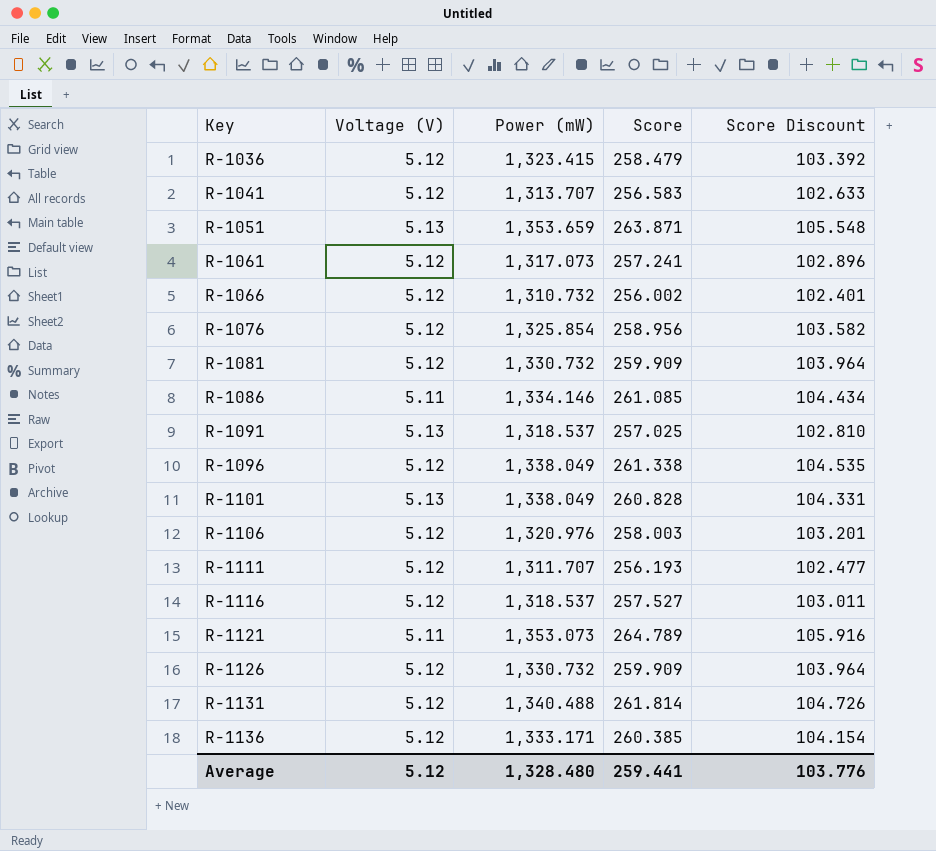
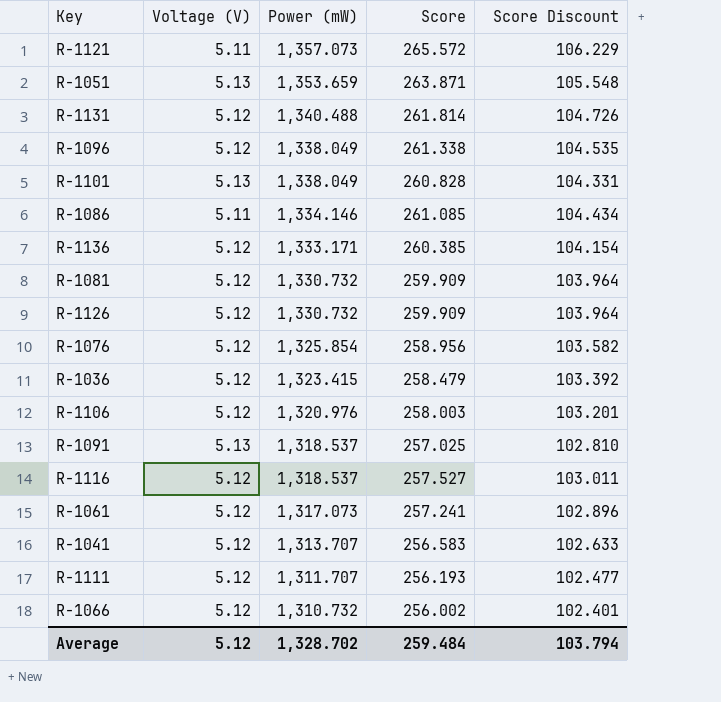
row order: Key ascending -> Power (mW) descending
R-1121 | Power (mW): 1,353.073 -> 1,357.073
R-1121 | Score: 264.789 -> 265.572
R-1121 | Score Discount: 105.916 -> 106.229
Average | Power (mW): 1,328.480 -> 1,328.702
Average | Score: 259.441 -> 259.484
Average | Score Discount: 103.776 -> 103.794

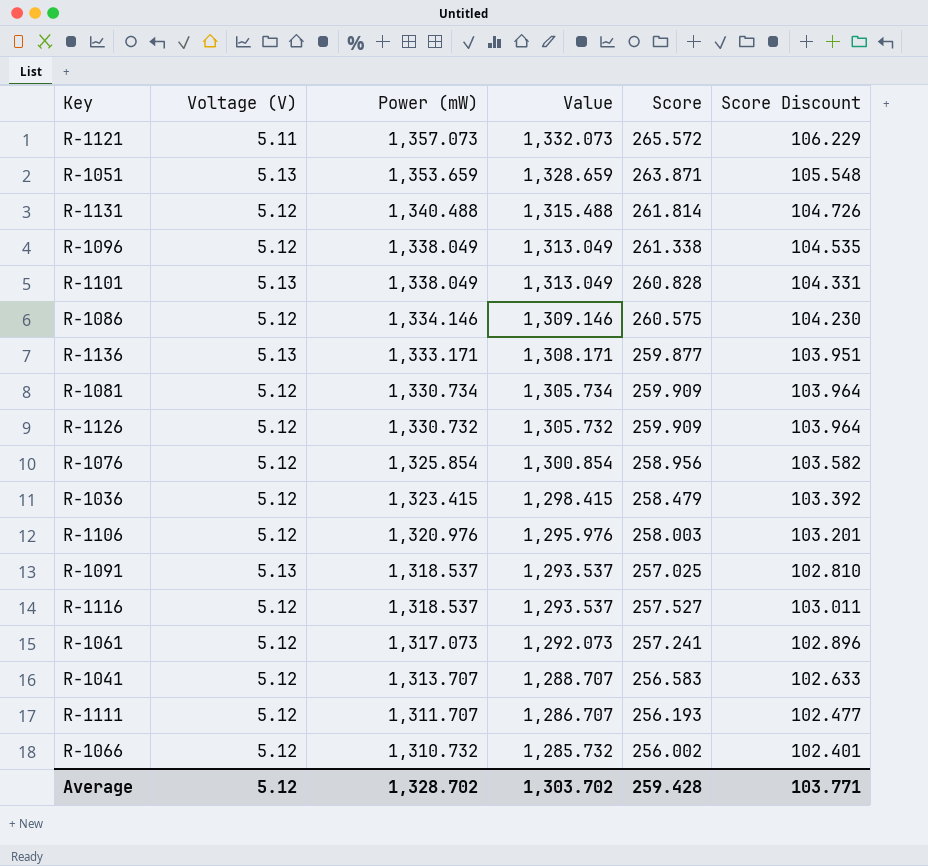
column Value | formula: none -> [Power (mW)] - 25
R-1086 | Voltage (V): 5.11 -> 5.12
R-1086 | Score: 261.085 -> 260.575
R-1086 | Score Discount: 104.434 -> 104.230
R-1136 | Voltage (V): 5.12 -> 5.13
R-1136 | Score: 260.385 -> 259.877
R-1136 | Score Discount: 104.154 -> 103.951
R-1081 | Power (mW): 1,330.732 -> 1,330.734
Average | Score: 259.484 -> 259.428
Average | Score Discount: 103.794 -> 103.771

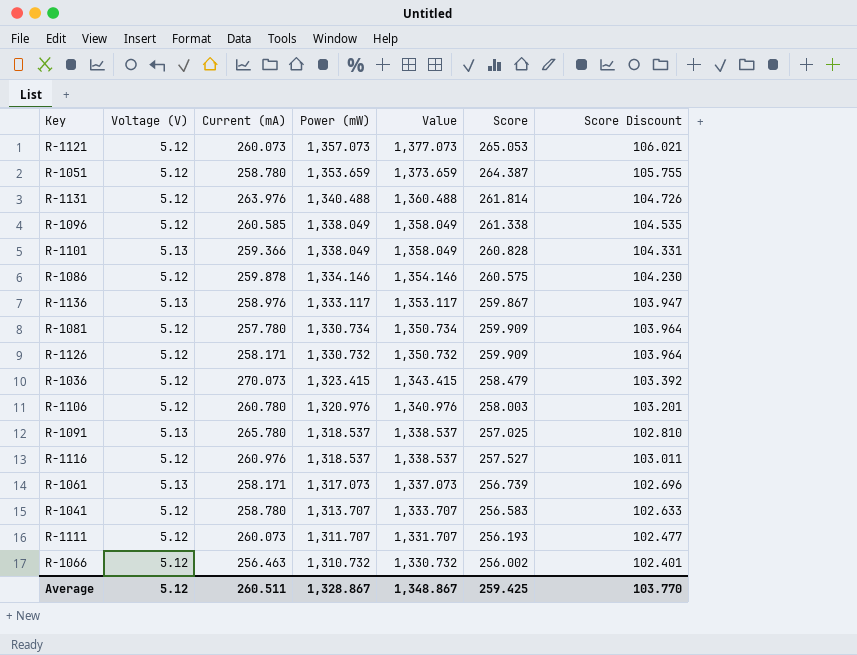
column Current (mA) | position: none -> 3
column Value | formula: [Power (mW)] - 25 -> [Power (mW)] + 20
row R-1076: 5.12 | 1,325.854 | 1,300.854 | 258.956 | 103.582 -> none
R-1121 | Voltage (V): 5.11 -> 5.12
R-1121 | Score: 265.572 -> 265.053
R-1121 | Score Discount: 106.229 -> 106.021
R-1051 | Voltage (V): 5.13 -> 5.12
R-1051 | Score: 263.871 -> 264.387
R-1051 | Score Discount: 105.548 -> 105.755
R-1136 | Power (mW): 1,333.171 -> 1,333.117
R-1136 | Score: 259.877 -> 259.867
R-1136 | Score Discount: 103.951 -> 103.947
R-1061 | Voltage (V): 5.12 -> 5.13
R-1061 | Score: 257.241 -> 256.739
R-1061 | Score Discount: 102.896 -> 102.696
Average | Power (mW): 1,328.702 -> 1,328.867
Average | Value: 1,303.702 -> 1,348.867
Average | Score: 259.428 -> 259.425
Average | Score Discount: 103.771 -> 103.770

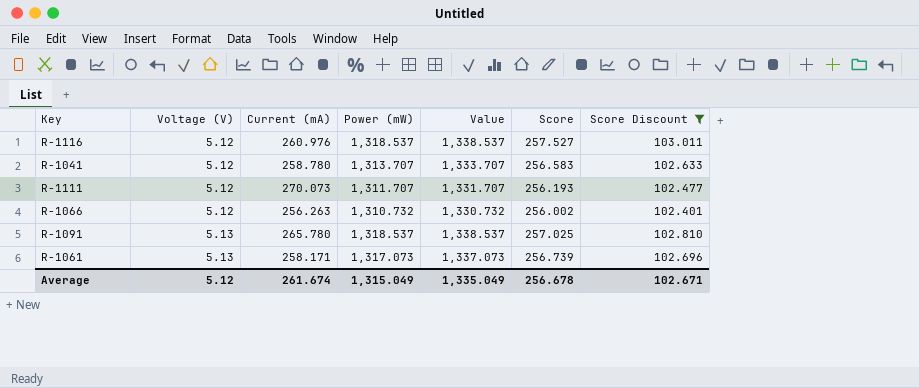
filter: none -> Score Discount <= 103.011
row order: Power (mW) descending -> Voltage (V) ascending
R-1111 | Current (mA): 260.073 -> 270.073
R-1066 | Current (mA): 256.463 -> 256.263
Average | Current (mA): 260.511 -> 261.674
Average | Power (mW): 1,328.867 -> 1,315.049
Average | Value: 1,348.867 -> 1,335.049
Average | Score: 259.425 -> 256.678
Average | Score Discount: 103.770 -> 102.671

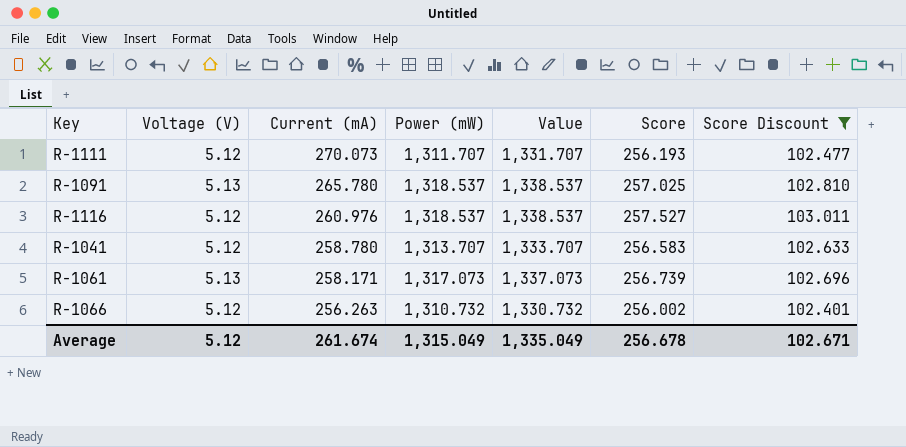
row order: Voltage (V) ascending -> Current (mA) descending

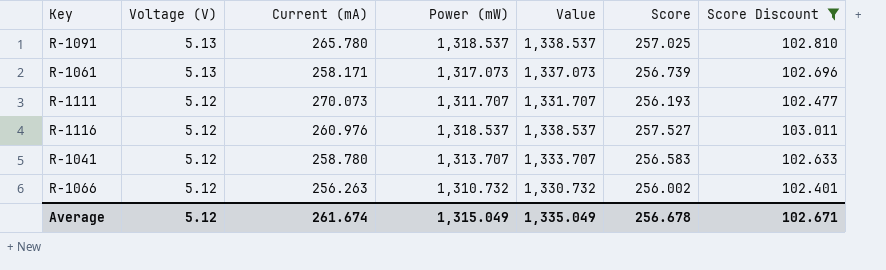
row order: Current (mA) descending -> Voltage (V) descending

